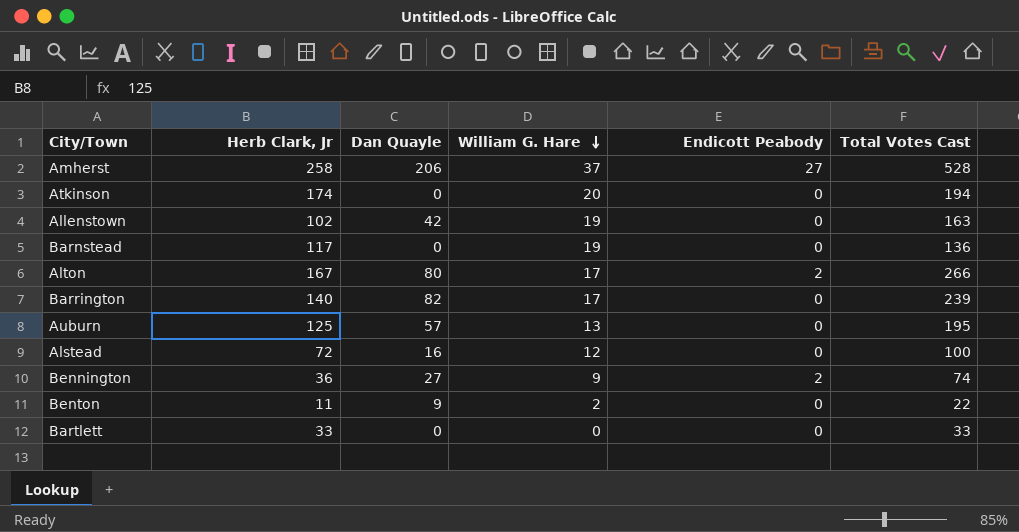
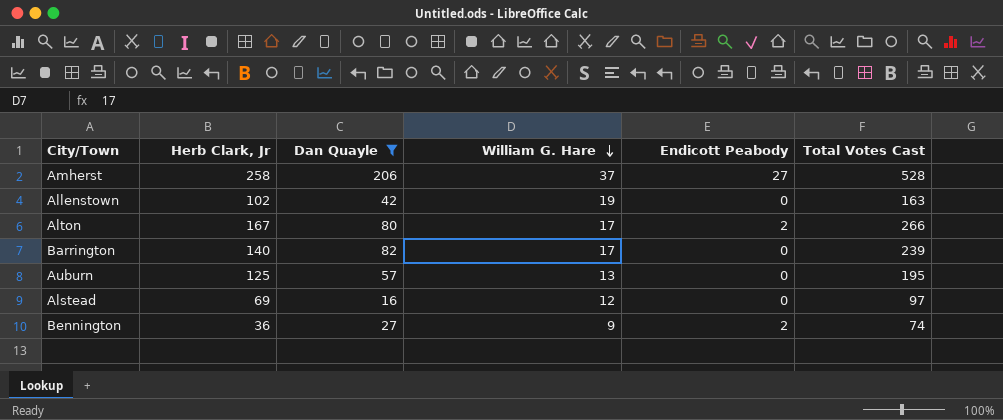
filter: none -> Dan Quayle >= 16
Alstead | Herb Clark, Jr: 72 -> 69
Alstead | Total Votes Cast: 100 -> 97

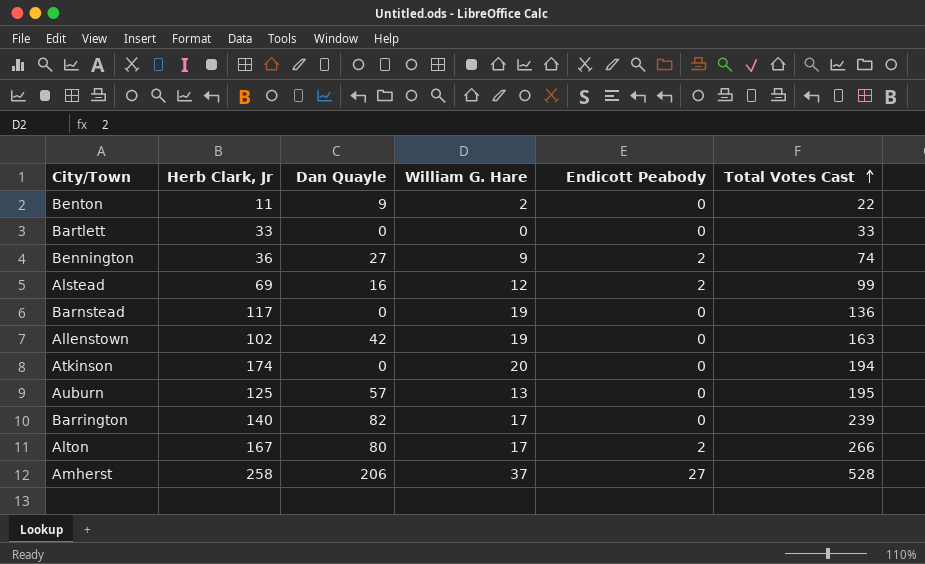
filter: Dan Quayle >= 16 -> none
row order: William G. Hare descending -> Total Votes Cast ascending
Alstead | Endicott Peabody: 0 -> 2
Alstead | Total Votes Cast: 97 -> 99

